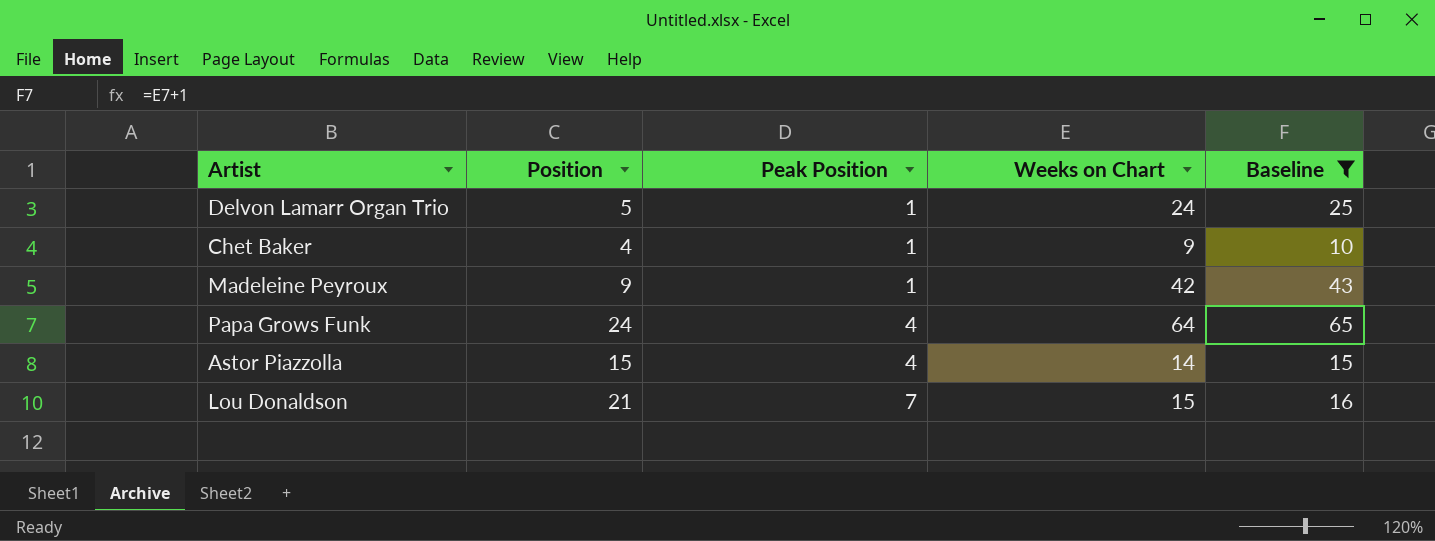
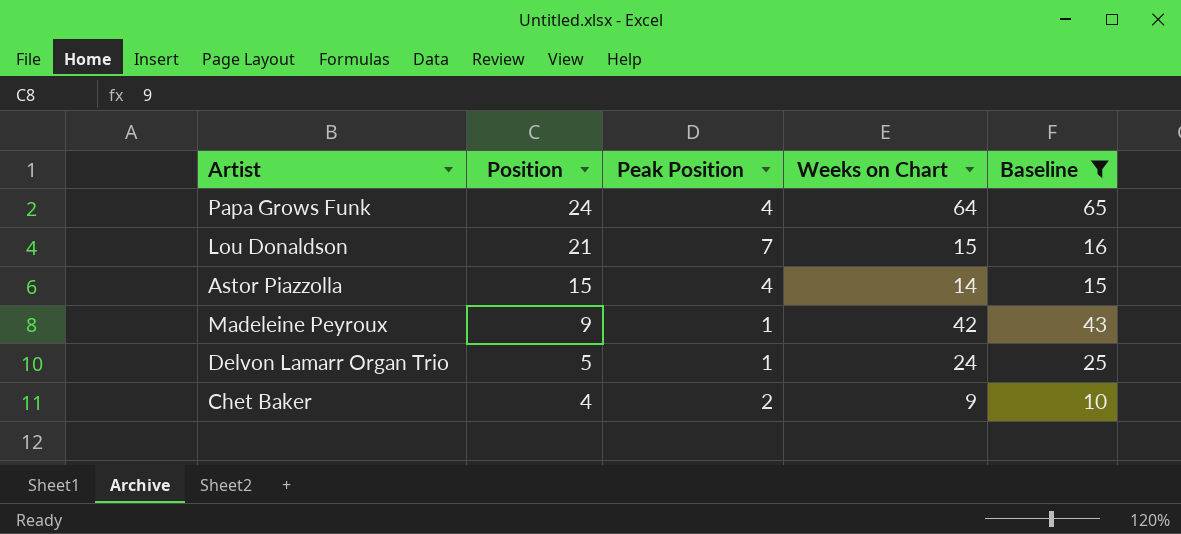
row order: Peak Position ascending -> Position descending
Chet Baker | Peak Position: 1 -> 2

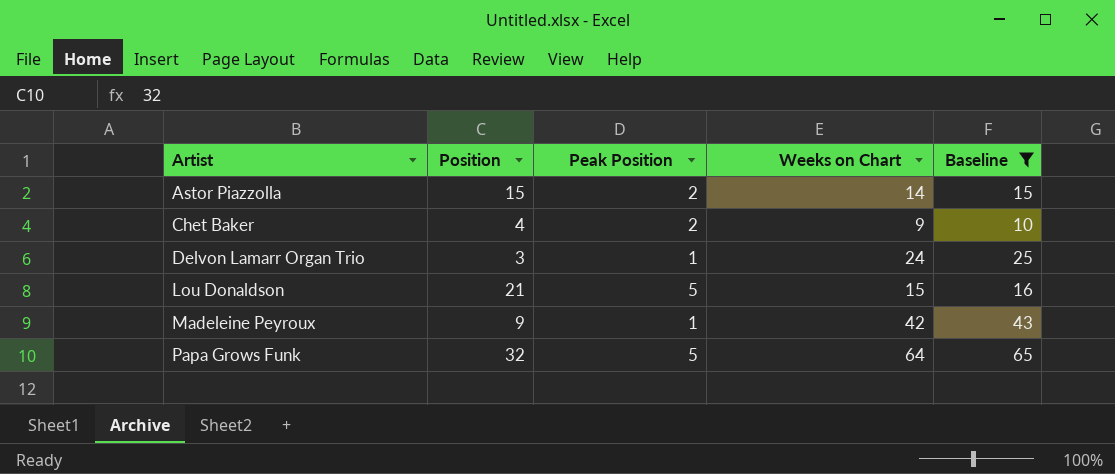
row order: Position descending -> Artist ascending
Astor Piazzolla | Peak Position: 4 -> 2
Delvon Lamarr Organ Trio | Position: 5 -> 3
Lou Donaldson | Peak Position: 7 -> 5
Papa Grows Funk | Position: 24 -> 32
Papa Grows Funk | Peak Position: 4 -> 5

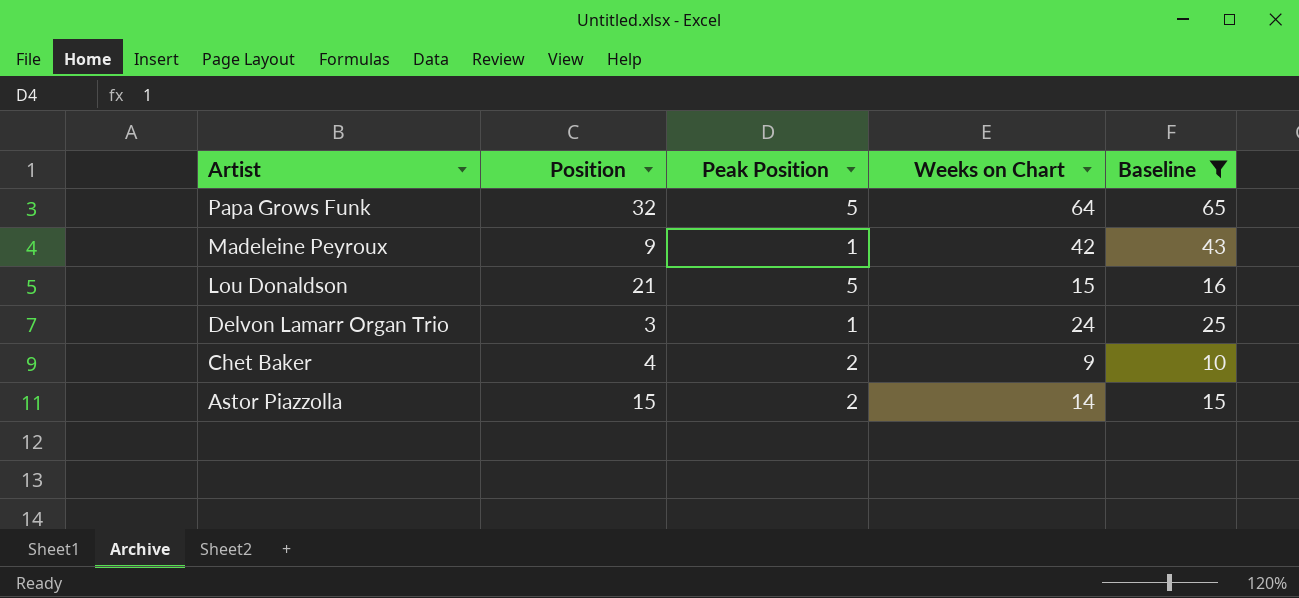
row order: Artist ascending -> Artist descending

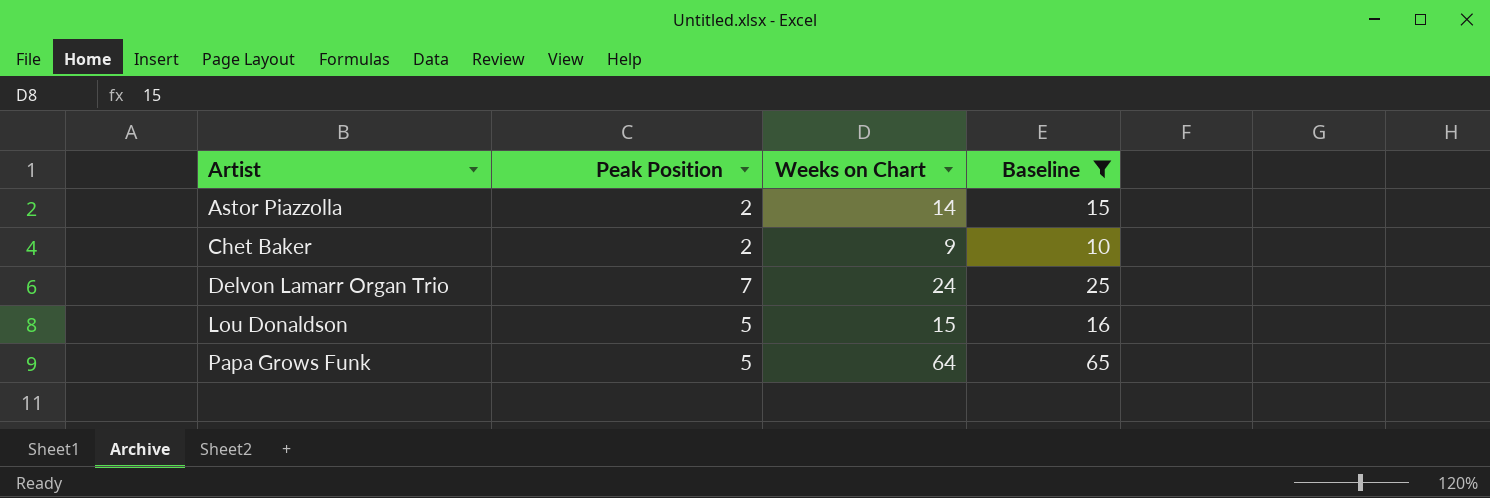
row order: Artist descending -> Artist ascending
column Position | position: 2 -> none
row Madeleine Peyroux: 9 | 1 | 42 | 43 -> none
Delvon Lamarr Organ Trio | Peak Position: 1 -> 7

